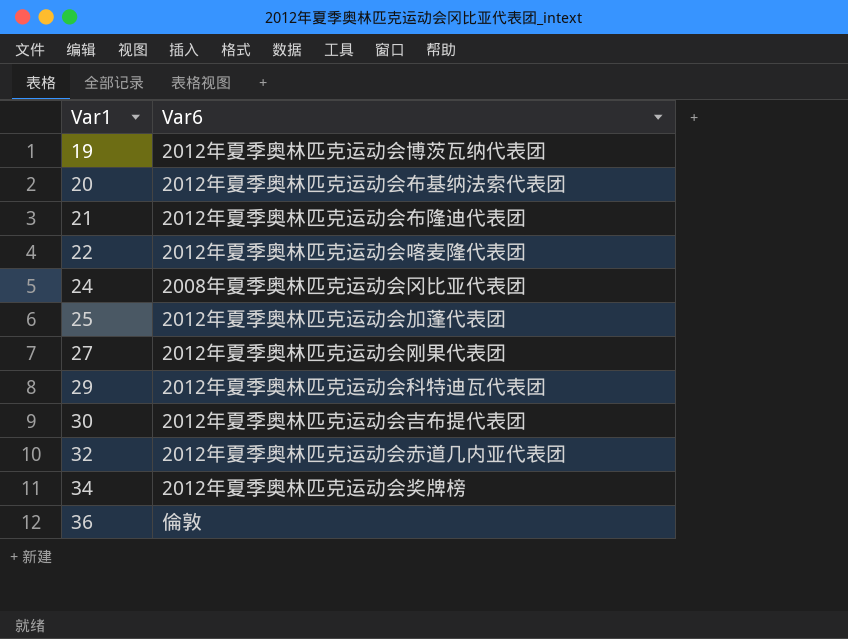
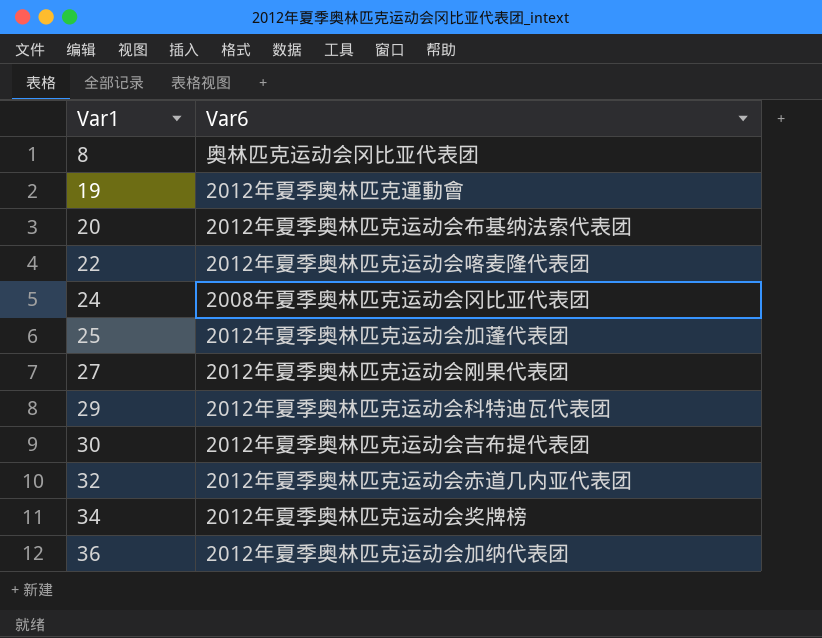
row 21: 2012年夏季奥林匹克运动会布隆迪代表团 -> none
row 8: none -> 奥林匹克运动会冈比亚代表团
19 | Var6: 2012年夏季奥林匹克运动会博茨瓦纳代表团 -> 2012年夏季奧林匹克運動會
36 | Var6: 倫敦 -> 2012年夏季奥林匹克运动会加纳代表团

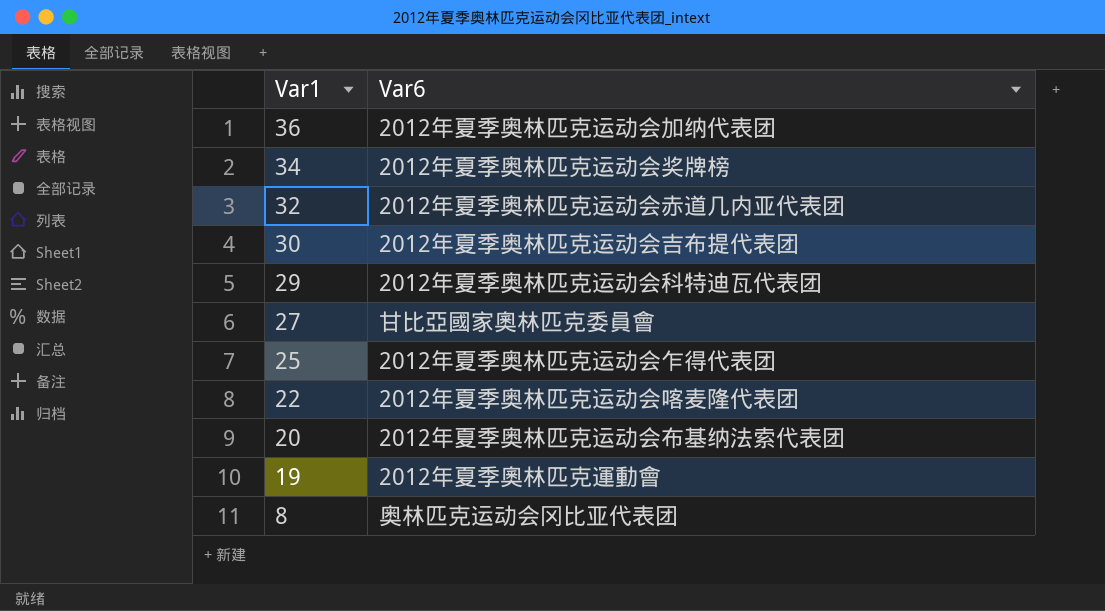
row order: Var1 ascending -> Var1 descending
row 24: 2008年夏季奥林匹克运动会冈比亚代表团 -> none
27 | Var6: 2012年夏季奥林匹克运动会刚果代表团 -> 甘比亞國家奧林匹克委員會
25 | Var6: 2012年夏季奥林匹克运动会加蓬代表团 -> 2012年夏季奥林匹克运动会乍得代表团

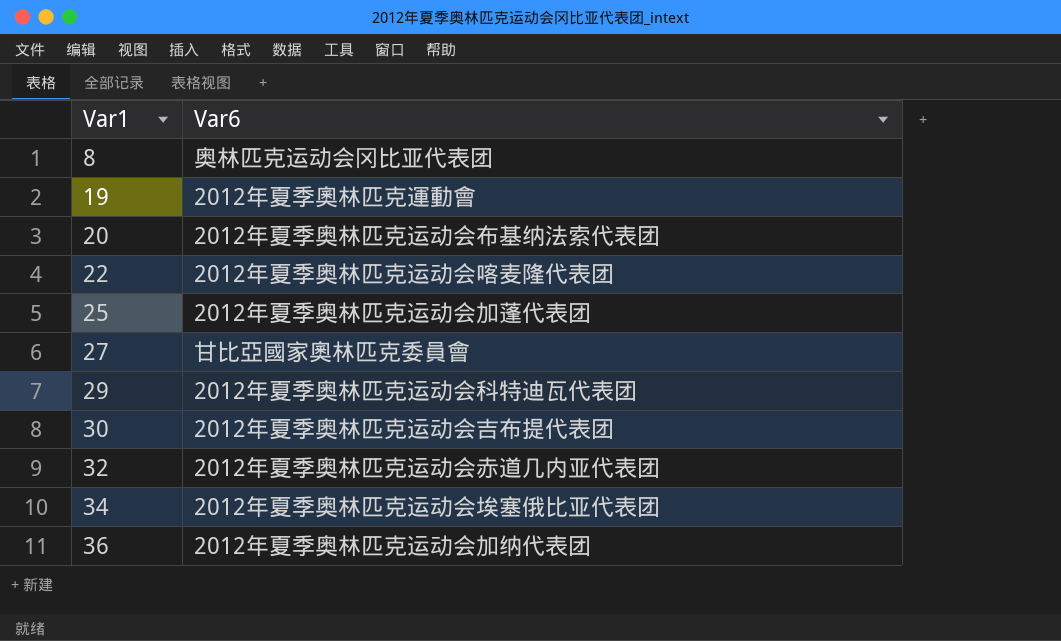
row order: Var1 descending -> Var1 ascending
25 | Var6: 2012年夏季奥林匹克运动会乍得代表团 -> 2012年夏季奥林匹克运动会加蓬代表团
34 | Var6: 2012年夏季奥林匹克运动会奖牌榜 -> 2012年夏季奥林匹克运动会埃塞俄比亚代表团

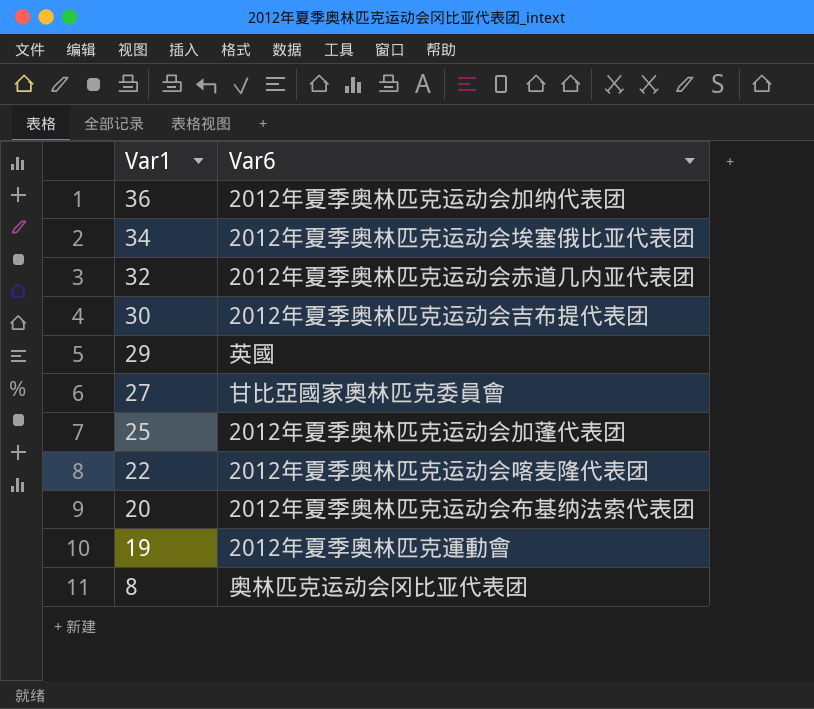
row order: Var1 ascending -> Var1 descending
29 | Var6: 2012年夏季奥林匹克运动会科特迪瓦代表团 -> 英國

